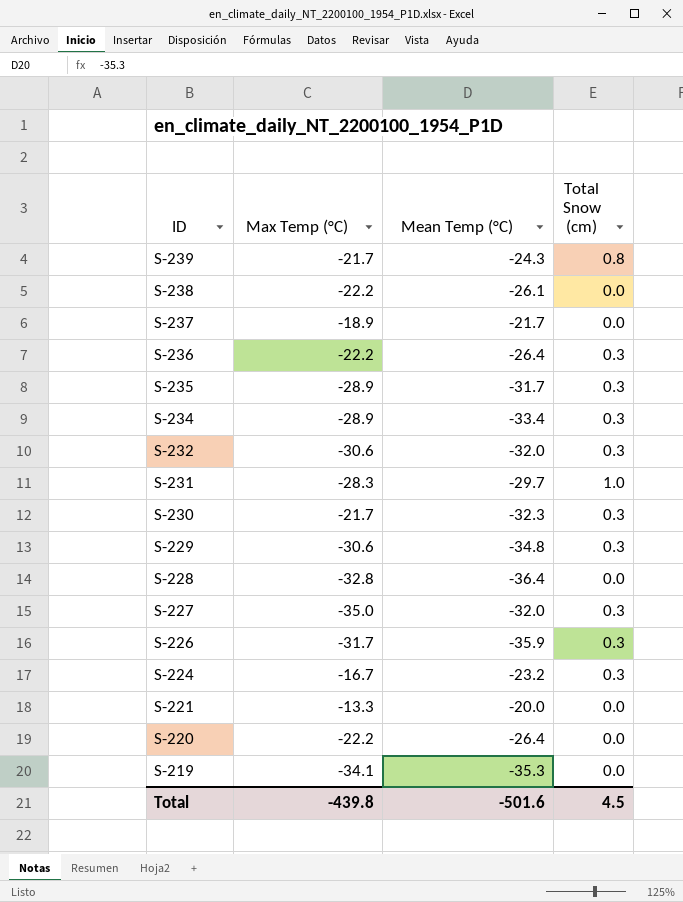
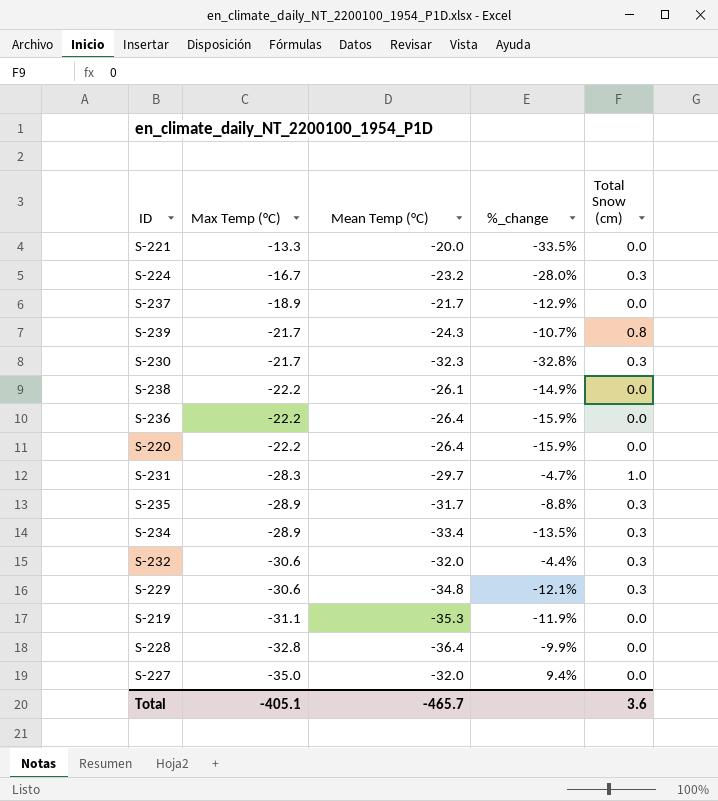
row order: ID descending -> Max Temp (°C) descending
column %_change | formula: none -> ([Max Temp (°C)] - [Mean Temp (°C)]) / [Mean Temp (°C)]
row S-226: -31.7 | -35.9 | 0.3 -> none
S-236 | Total Snow (cm): 0.3 -> 0.0
S-219 | Max Temp (°C): -34.1 -> -31.1
S-227 | Total Snow (cm): 0.3 -> 0.0
Total | Max Temp (°C): -439.8 -> -405.1
Total | Mean Temp (°C): -501.6 -> -465.7
Total | Total Snow (cm): 4.5 -> 3.6

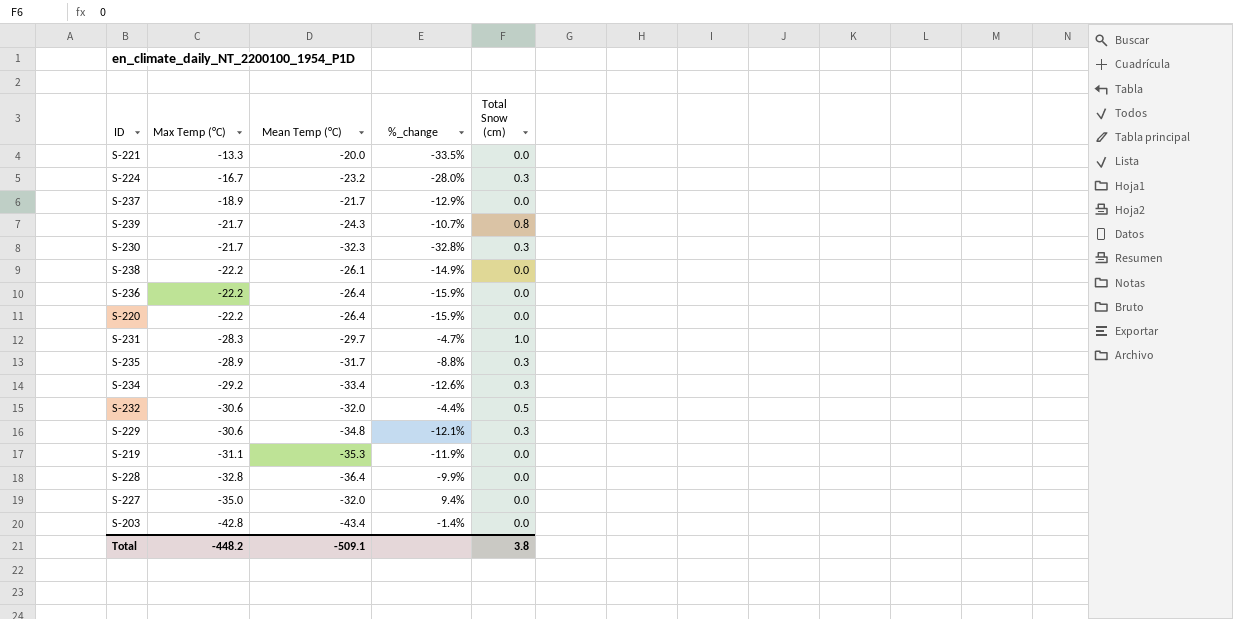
S-234 | Max Temp (°C): -28.9 -> -29.2
S-234 | %_change: -13.5% -> -12.6%
S-232 | Total Snow (cm): 0.3 -> 0.5
row S-203: none -> -42.8 | -43.4 | -1.4% | 0.0
Total | Max Temp (°C): -405.1 -> -448.2
Total | Mean Temp (°C): -465.7 -> -509.1
Total | Total Snow (cm): 3.6 -> 3.8

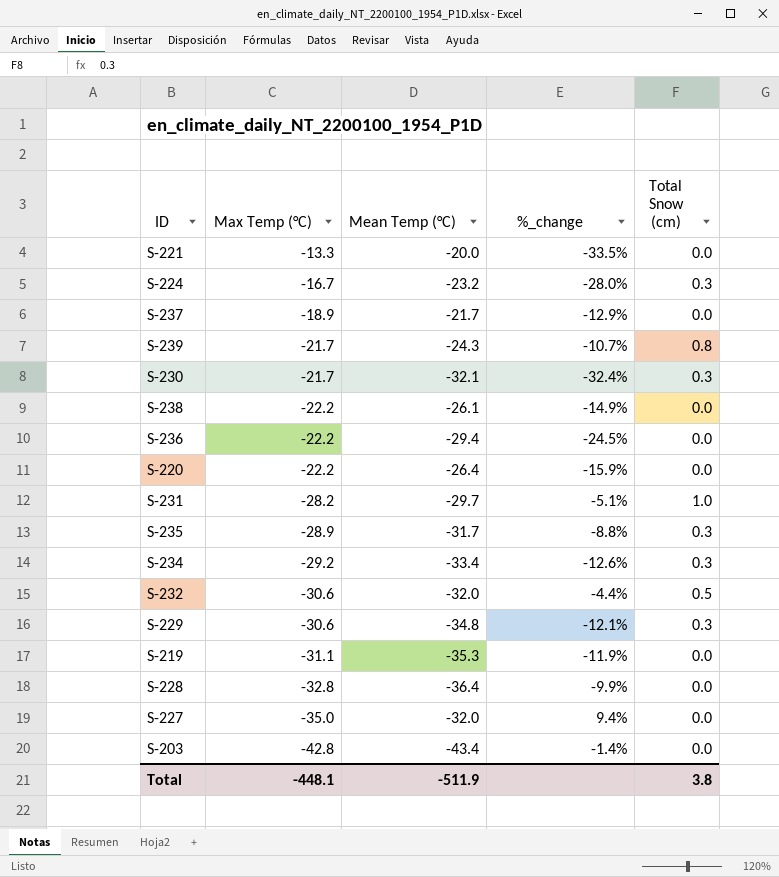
S-230 | Mean Temp (°C): -32.3 -> -32.1
S-230 | %_change: -32.8% -> -32.4%
S-236 | Mean Temp (°C): -26.4 -> -29.4
S-236 | %_change: -15.9% -> -24.5%
S-231 | Max Temp (°C): -28.3 -> -28.2
S-231 | %_change: -4.7% -> -5.1%
Total | Max Temp (°C): -448.2 -> -448.1
Total | Mean Temp (°C): -509.1 -> -511.9

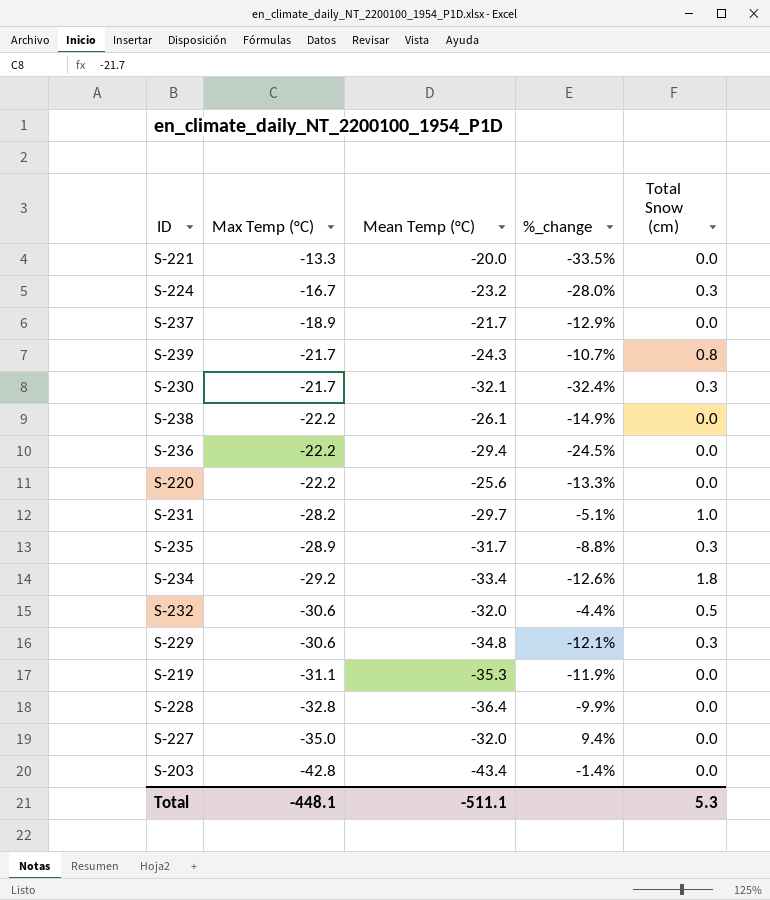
S-220 | Mean Temp (°C): -26.4 -> -25.6
S-220 | %_change: -15.9% -> -13.3%
S-234 | Total Snow (cm): 0.3 -> 1.8
Total | Mean Temp (°C): -511.9 -> -511.1
Total | Total Snow (cm): 3.8 -> 5.3

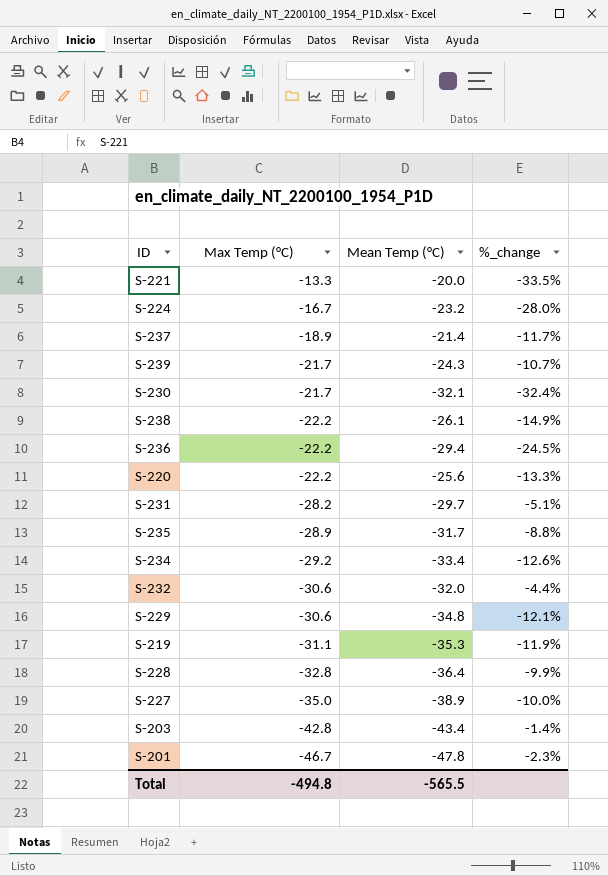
column Total Snow (cm) | position: 5 -> none
S-237 | Mean Temp (°C): -21.7 -> -21.4
S-237 | %_change: -12.9% -> -11.7%
S-227 | Mean Temp (°C): -32.0 -> -38.9
S-227 | %_change: 9.4% -> -10.0%
row S-201: none -> -46.7 | -47.8 | -2.3%
Total | Max Temp (°C): -448.1 -> -494.8
Total | Mean Temp (°C): -511.1 -> -565.5

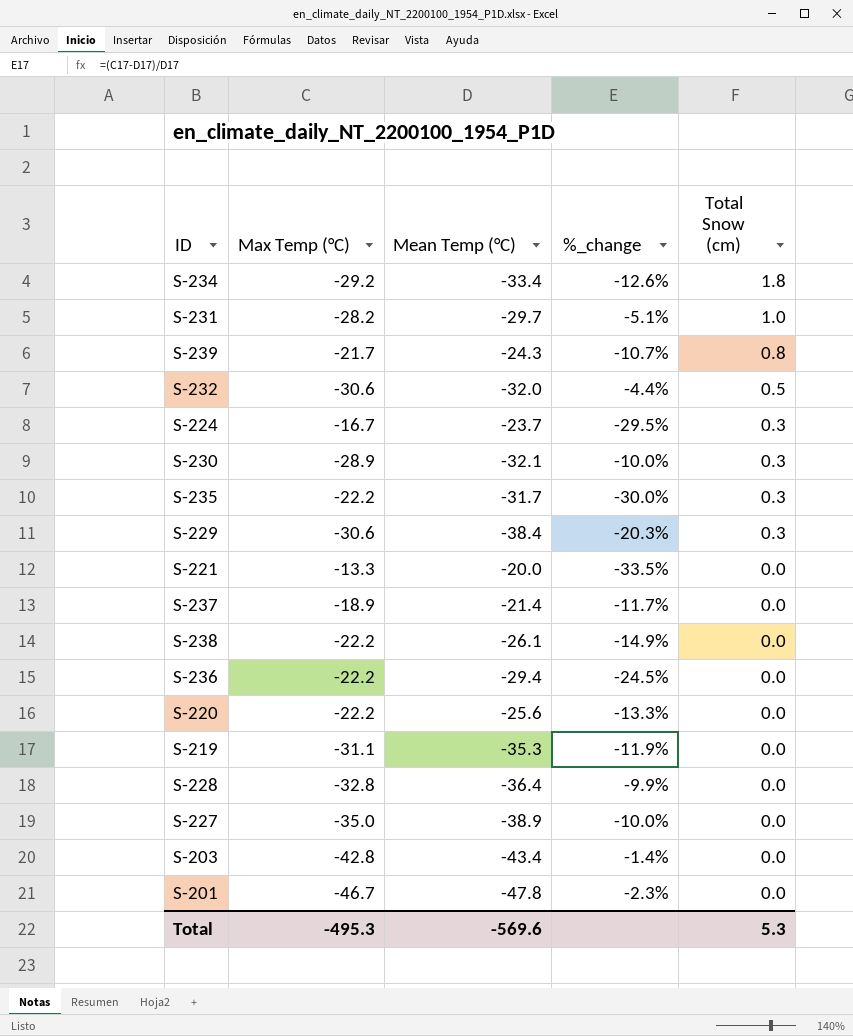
row order: Max Temp (°C) descending -> Total Snow (cm) descending
column Total Snow (cm) | position: none -> 5
S-224 | Mean Temp (°C): -23.2 -> -23.7
S-224 | %_change: -28.0% -> -29.5%
S-230 | Max Temp (°C): -21.7 -> -28.9
S-230 | %_change: -32.4% -> -10.0%
S-235 | Max Temp (°C): -28.9 -> -22.2
S-235 | %_change: -8.8% -> -30.0%
S-229 | Mean Temp (°C): -34.8 -> -38.4
S-229 | %_change: -12.1% -> -20.3%
Total | Max Temp (°C): -494.8 -> -495.3
Total | Mean Temp (°C): -565.5 -> -569.6

